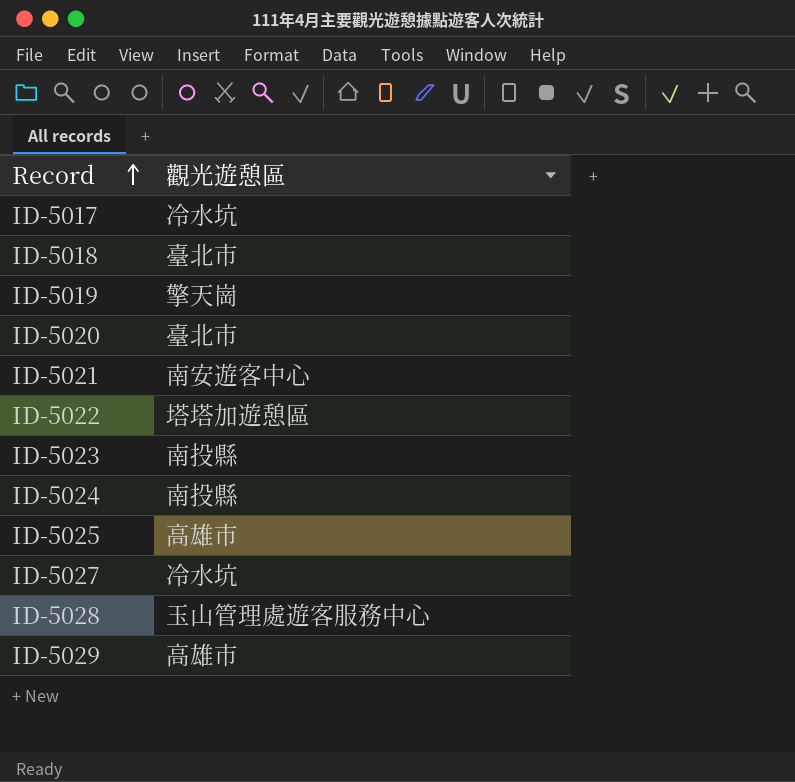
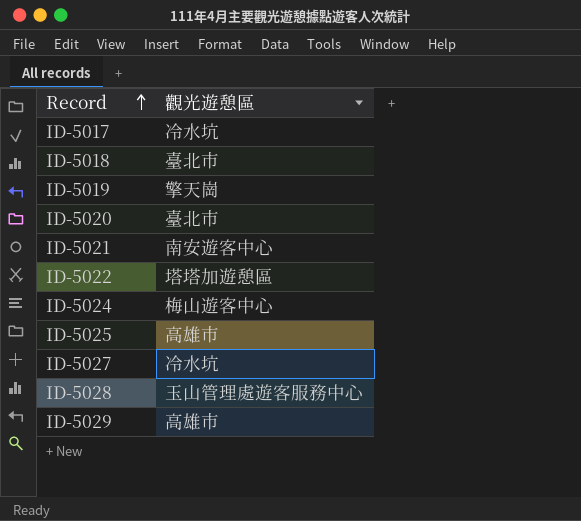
row ID-5023: 南投縣 -> none
ID-5024 | 觀光遊憩區: 南投縣 -> 梅山遊客中心

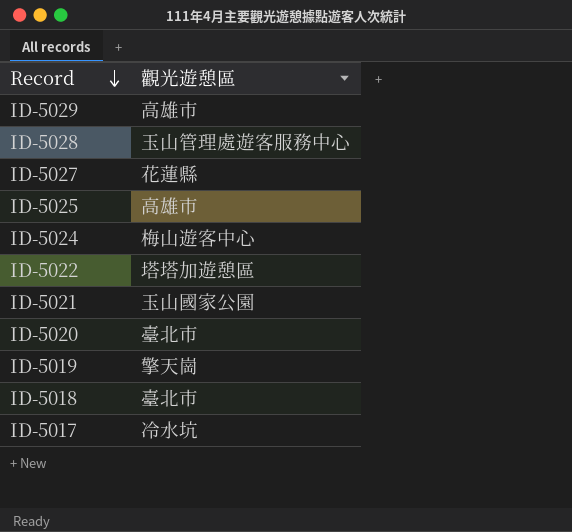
row order: Record ascending -> Record descending
ID-5027 | 觀光遊憩區: 冷水坑 -> 花蓮縣
ID-5021 | 觀光遊憩區: 南安遊客中心 -> 玉山國家公園

